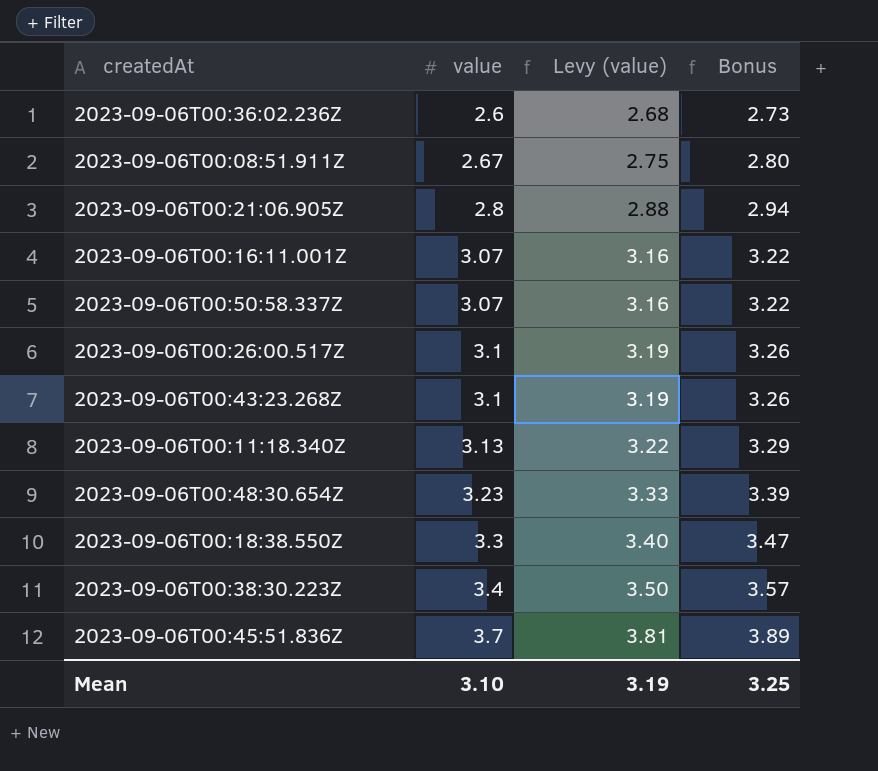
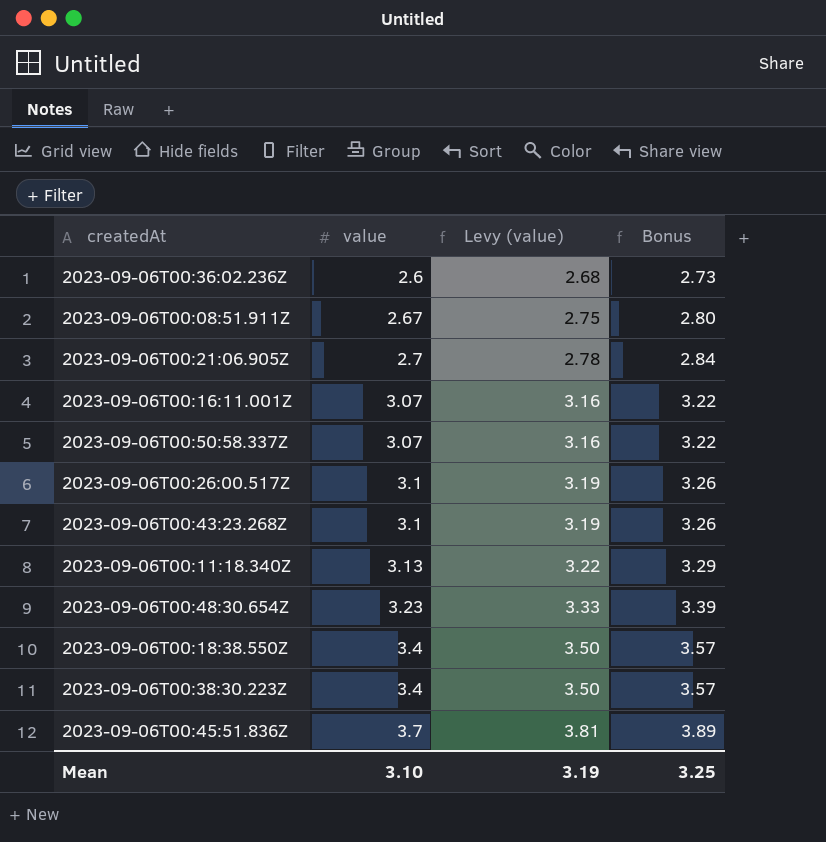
2023-09-06T00:21:06.905Z | value: 2.8 -> 2.7
2023-09-06T00:21:06.905Z | Levy (value): 2.88 -> 2.78
2023-09-06T00:21:06.905Z | Bonus: 2.94 -> 2.84
2023-09-06T00:18:38.550Z | value: 3.3 -> 3.4
2023-09-06T00:18:38.550Z | Levy (value): 3.40 -> 3.50
2023-09-06T00:18:38.550Z | Bonus: 3.47 -> 3.57

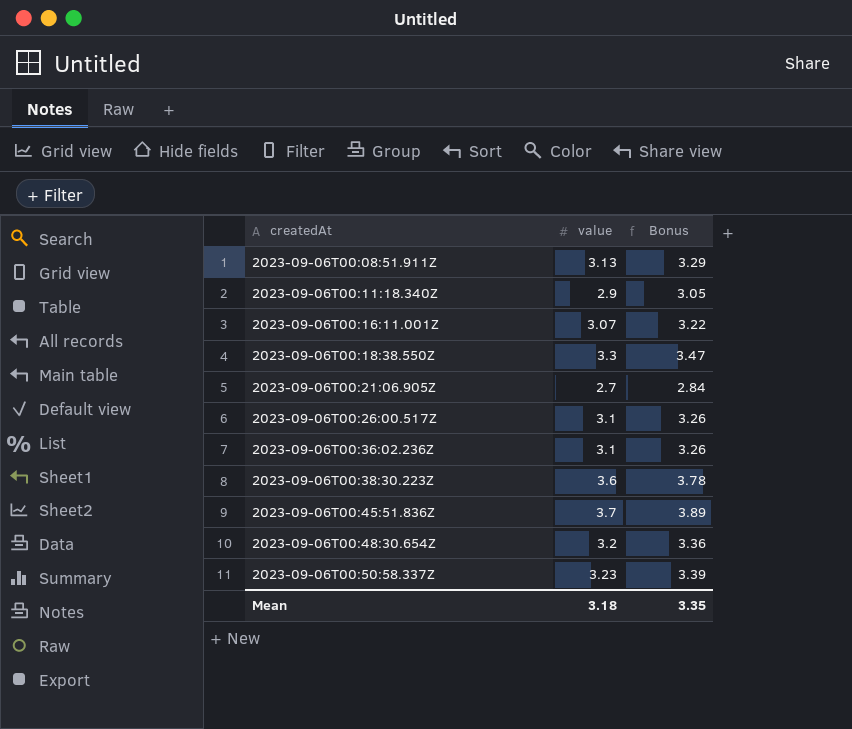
row order: value ascending -> createdAt ascending
column Levy (value) | formula: [value] * 1.03 -> none
row 2023-09-06T00:43:23.268Z: 3.1 | 3.19 | 3.26 -> none
2023-09-06T00:08:51.911Z | value: 2.67 -> 3.13
2023-09-06T00:08:51.911Z | Bonus: 2.80 -> 3.29
2023-09-06T00:11:18.340Z | value: 3.13 -> 2.9
2023-09-06T00:11:18.340Z | Bonus: 3.29 -> 3.05
2023-09-06T00:18:38.550Z | value: 3.4 -> 3.3
2023-09-06T00:18:38.550Z | Bonus: 3.57 -> 3.47
2023-09-06T00:36:02.236Z | value: 2.6 -> 3.1
2023-09-06T00:36:02.236Z | Bonus: 2.73 -> 3.26
2023-09-06T00:38:30.223Z | value: 3.4 -> 3.6
2023-09-06T00:38:30.223Z | Bonus: 3.57 -> 3.78
2023-09-06T00:48:30.654Z | value: 3.23 -> 3.2
2023-09-06T00:48:30.654Z | Bonus: 3.39 -> 3.36
2023-09-06T00:50:58.337Z | value: 3.07 -> 3.23
2023-09-06T00:50:58.337Z | Bonus: 3.22 -> 3.39
Mean | value: 3.10 -> 3.18
Mean | Bonus: 3.25 -> 3.35

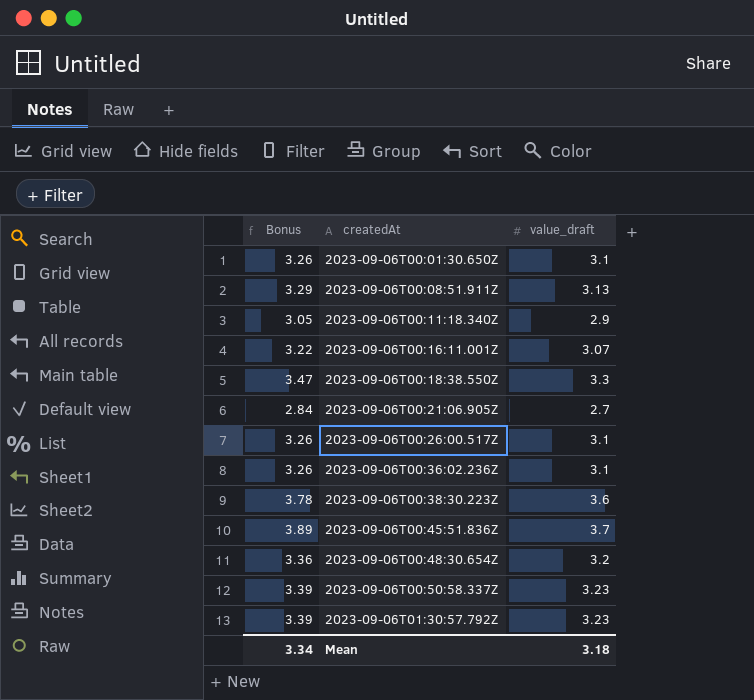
column Bonus | position: 3 -> 1
column name: value -> value_draft
row 2023-09-06T00:01:30.650Z: none -> 3.26 | 3.1
row 2023-09-06T01:30:57.792Z: none -> 3.39 | 3.23
Mean | Bonus: 3.35 -> 3.34

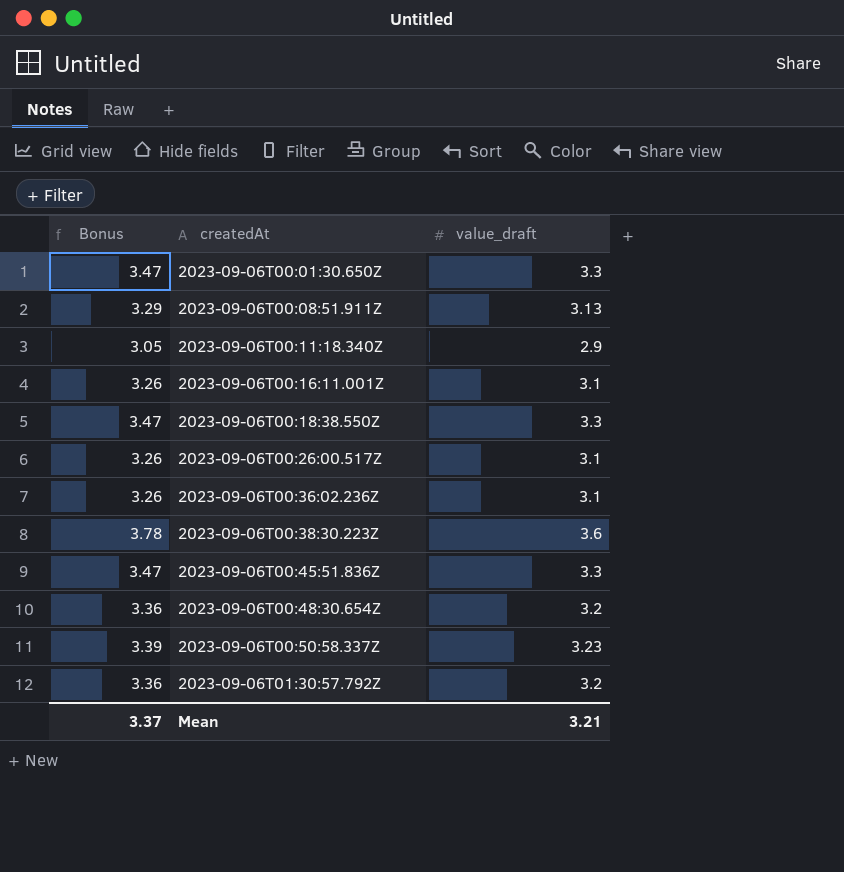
row 2023-09-06T00:21:06.905Z: 2.84 | 2.7 -> none
2023-09-06T00:01:30.650Z | Bonus: 3.26 -> 3.47
2023-09-06T00:01:30.650Z | value_draft: 3.1 -> 3.3
2023-09-06T00:16:11.001Z | Bonus: 3.22 -> 3.26
2023-09-06T00:16:11.001Z | value_draft: 3.07 -> 3.1
2023-09-06T00:45:51.836Z | Bonus: 3.89 -> 3.47
2023-09-06T00:45:51.836Z | value_draft: 3.7 -> 3.3
2023-09-06T01:30:57.792Z | Bonus: 3.39 -> 3.36
2023-09-06T01:30:57.792Z | value_draft: 3.23 -> 3.2
Mean | Bonus: 3.34 -> 3.37
Mean | value_draft: 3.18 -> 3.21

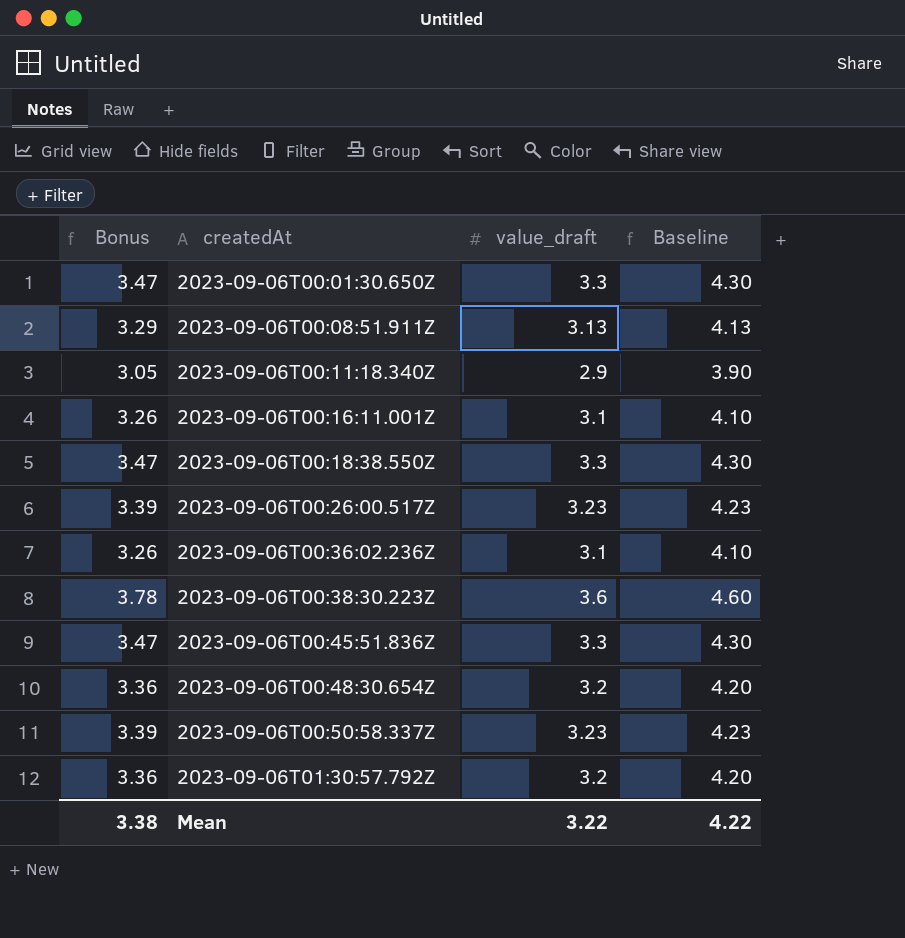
column Baseline | formula: none -> [value_draft] + 1
2023-09-06T00:26:00.517Z | Bonus: 3.26 -> 3.39
2023-09-06T00:26:00.517Z | value_draft: 3.1 -> 3.23
Mean | Bonus: 3.37 -> 3.38
Mean | value_draft: 3.21 -> 3.22

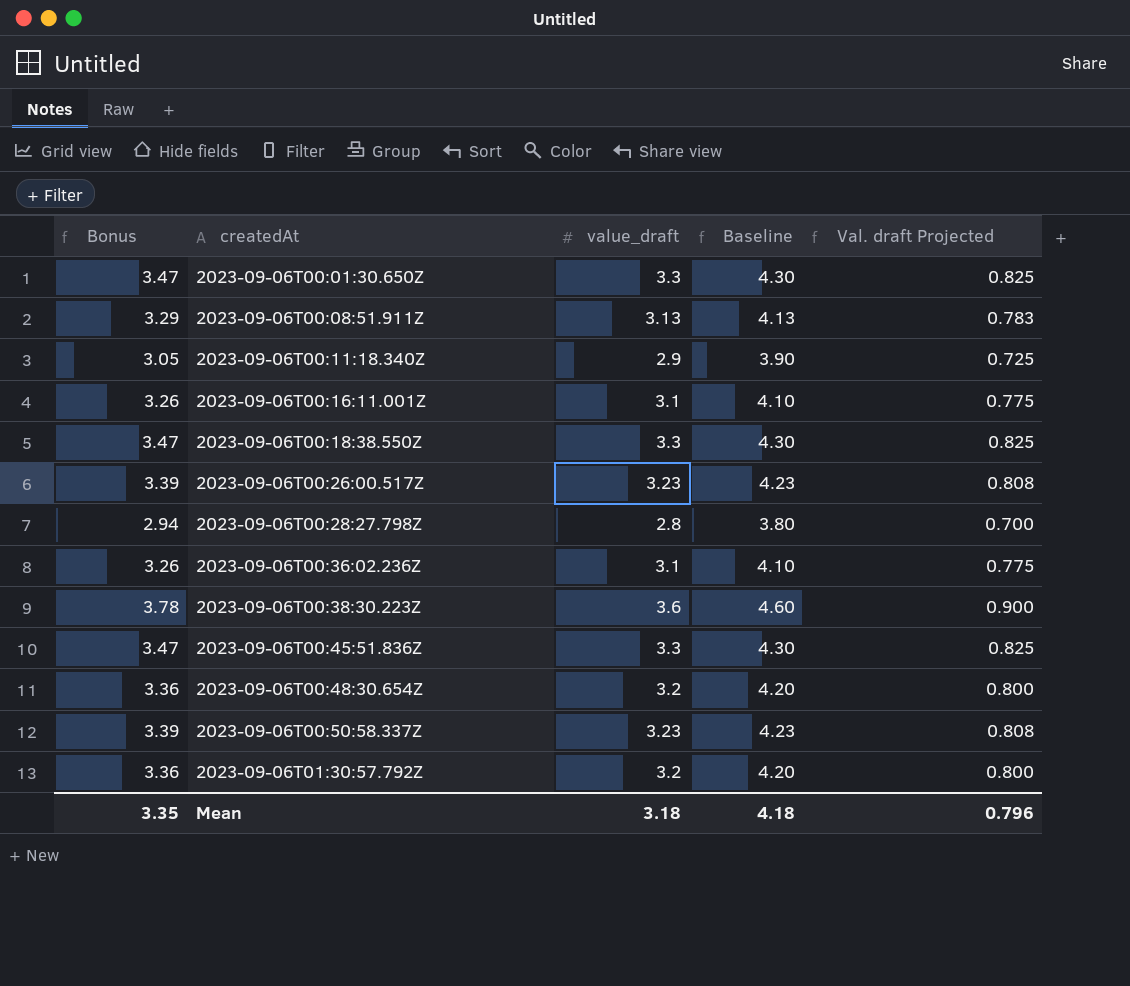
column Val. draft Projected | formula: none -> [value_draft] * 0.25
row 2023-09-06T00:28:27.798Z: none -> 2.94 | 2.8 | 3.80 | 0.700
Mean | Bonus: 3.38 -> 3.35
Mean | value_draft: 3.22 -> 3.18
Mean | Baseline: 4.22 -> 4.18

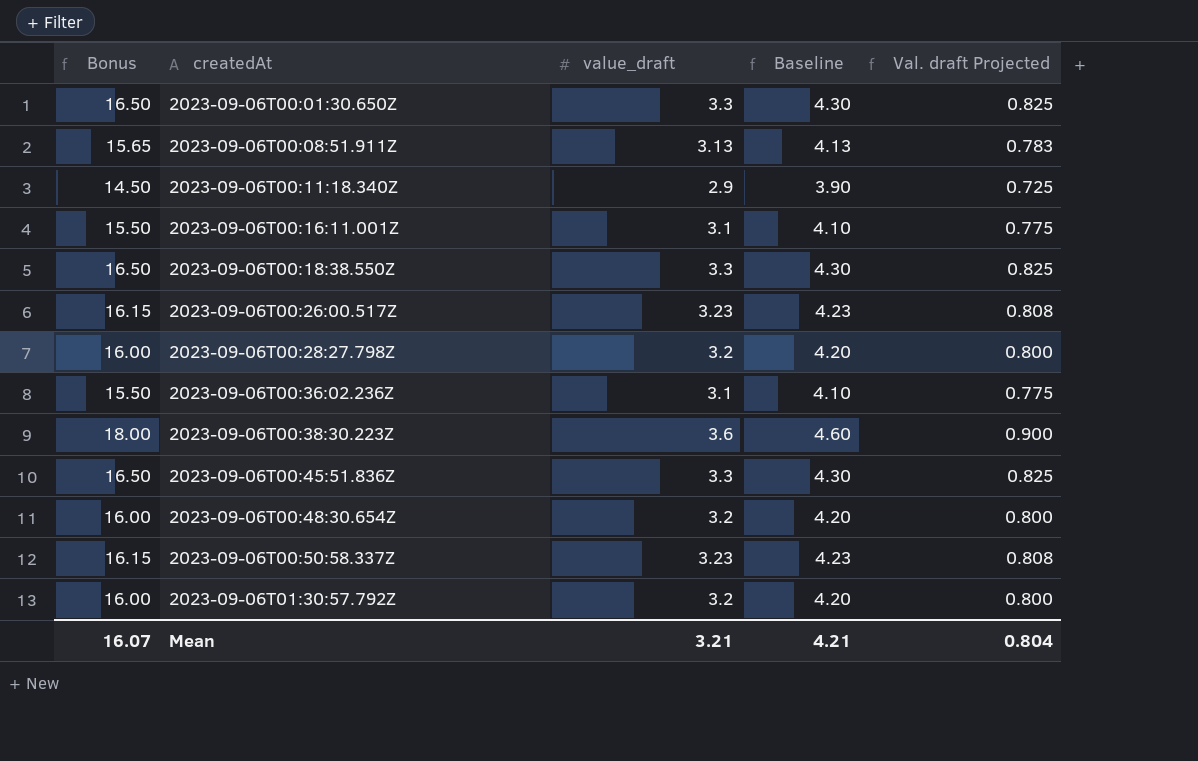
column Bonus | formula: [value_draft] * 1.05 -> [value_draft] * 5
2023-09-06T00:28:27.798Z | value_draft: 2.8 -> 3.2
2023-09-06T00:28:27.798Z | Baseline: 3.80 -> 4.20
2023-09-06T00:28:27.798Z | Val. draft Projected: 0.700 -> 0.800
Mean | Bonus: 3.35 -> 16.07
Mean | value_draft: 3.18 -> 3.21
Mean | Baseline: 4.18 -> 4.21
Mean | Val. draft Projected: 0.796 -> 0.804

